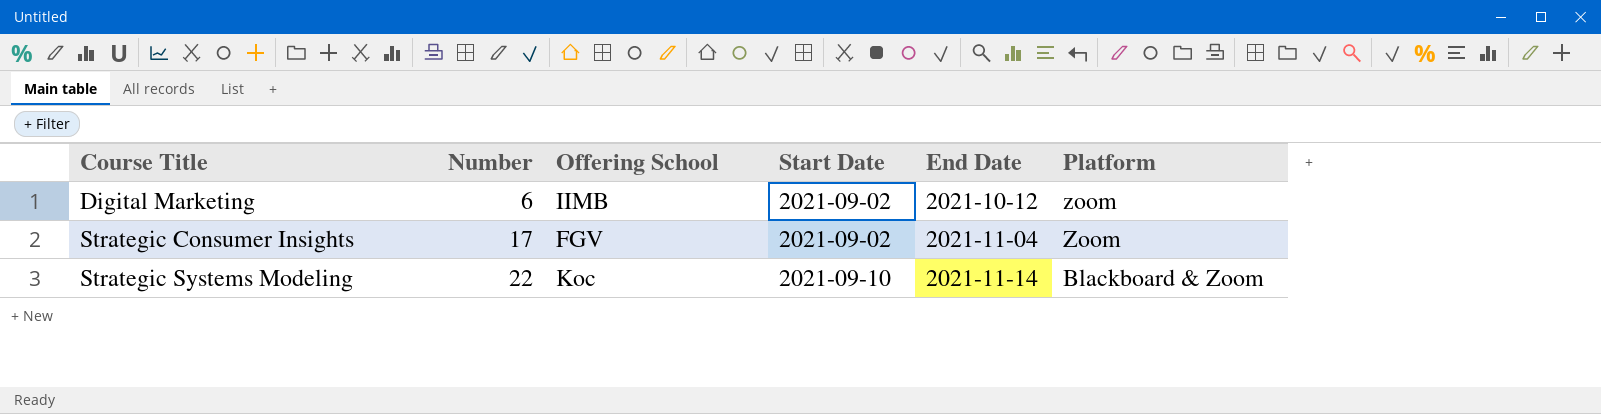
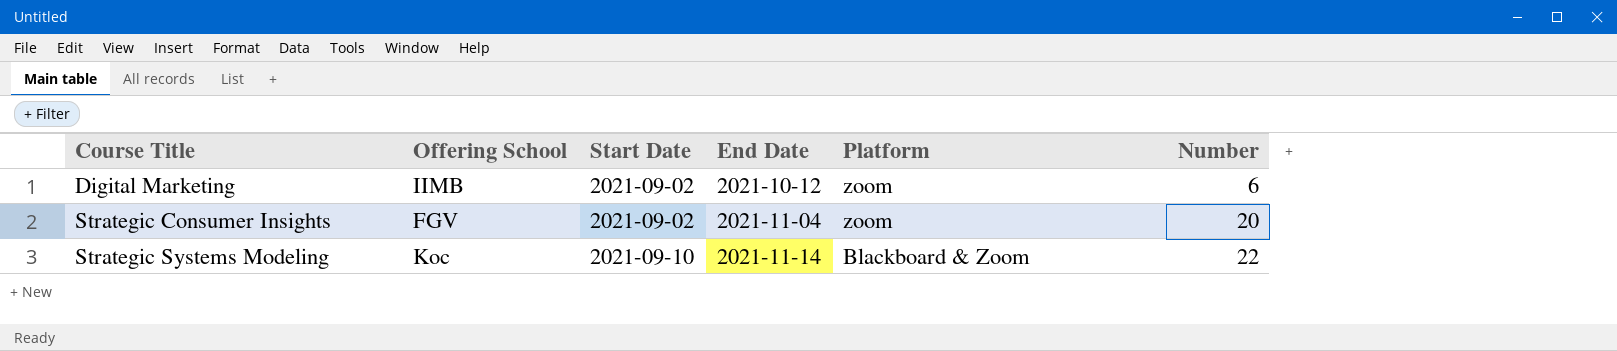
column Number | position: 2 -> 6
Strategic Consumer Insights | Platform: Zoom -> zoom
Strategic Consumer Insights | Number: 17 -> 20

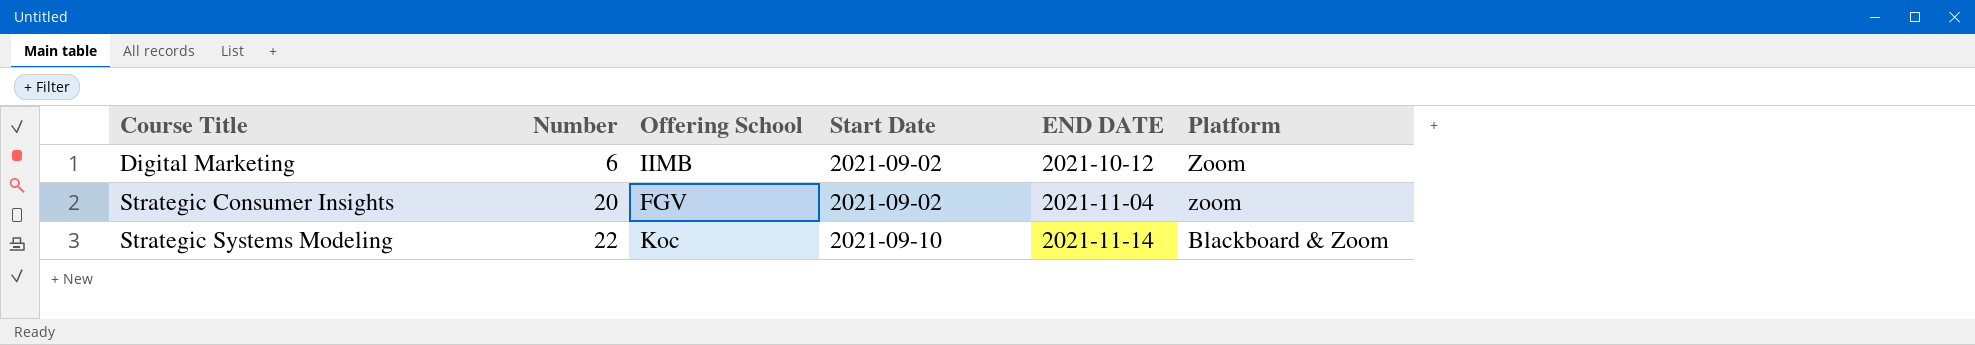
column Number | position: 6 -> 2
column name: End Date -> END DATE
Digital Marketing | Platform: zoom -> Zoom

